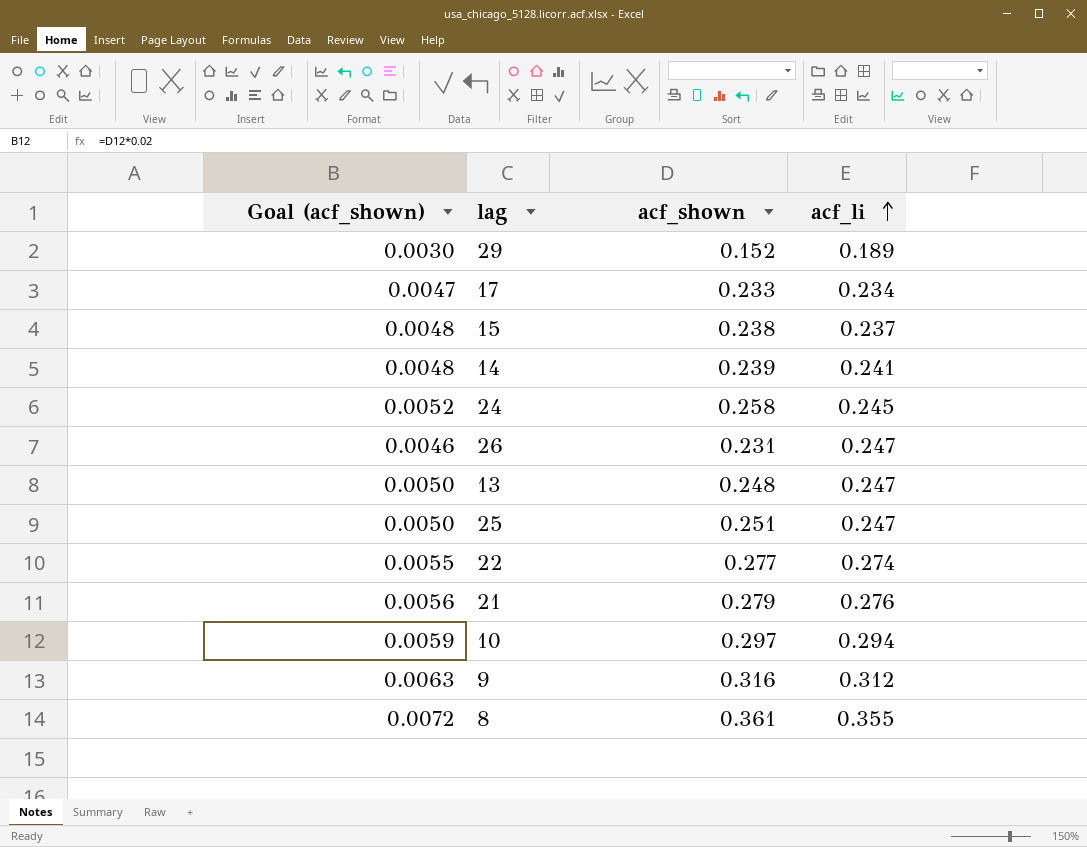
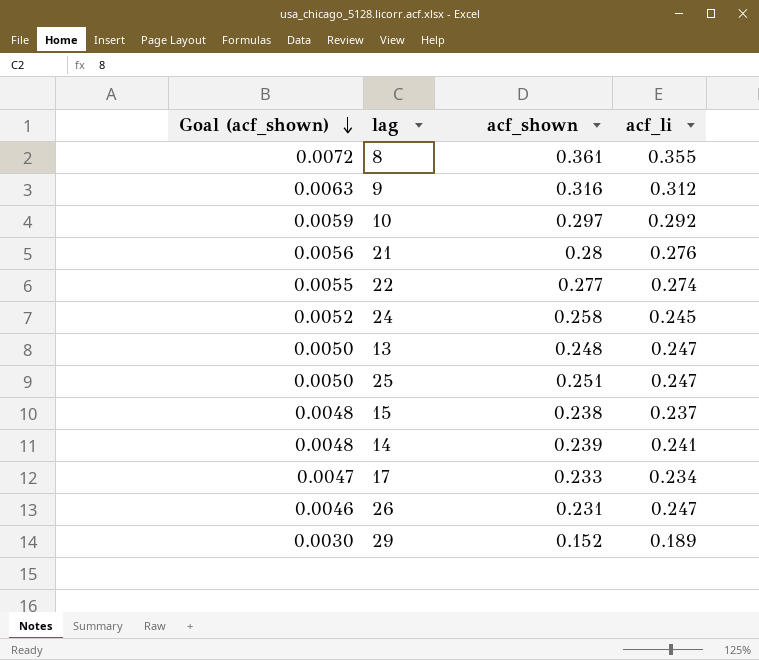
row order: acf_li ascending -> Goal (acf_shown) descending
10 | acf_li: 0.294 -> 0.292
21 | acf_shown: 0.279 -> 0.28

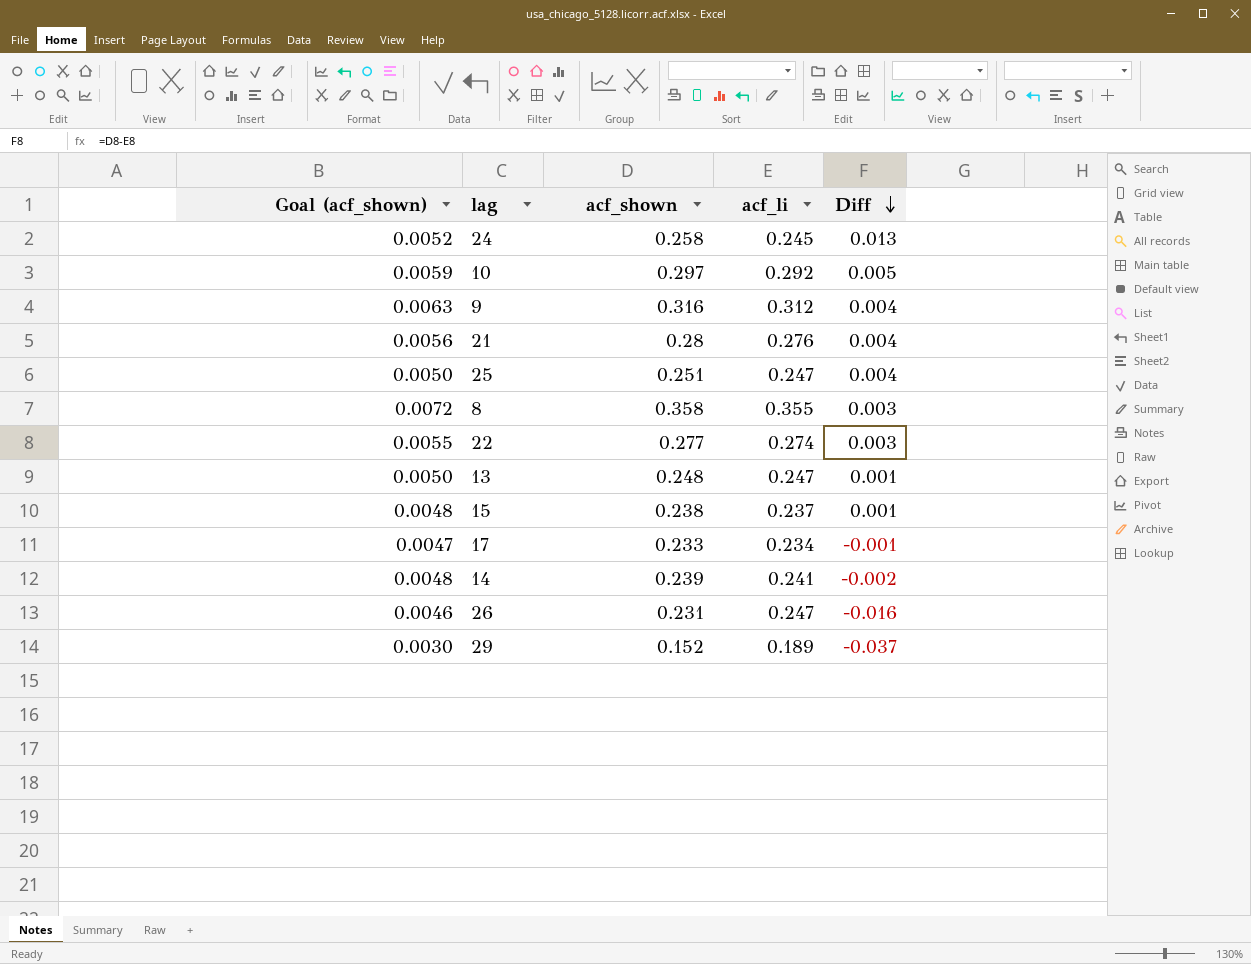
row order: Goal (acf_shown) descending -> Diff descending
column Diff | formula: none -> [acf_shown] - [acf_li]
8 | acf_shown: 0.361 -> 0.358

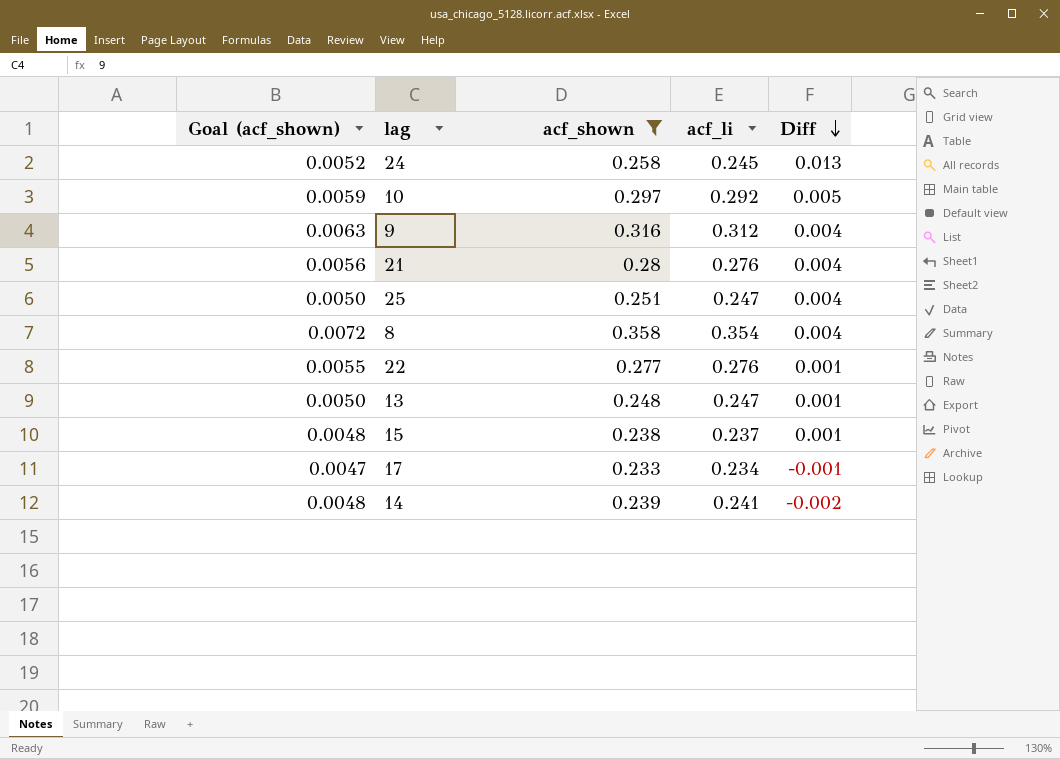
filter: none -> acf_shown >= 0.233
8 | acf_li: 0.355 -> 0.354
8 | Diff: 0.003 -> 0.004
22 | acf_li: 0.274 -> 0.276
22 | Diff: 0.003 -> 0.001

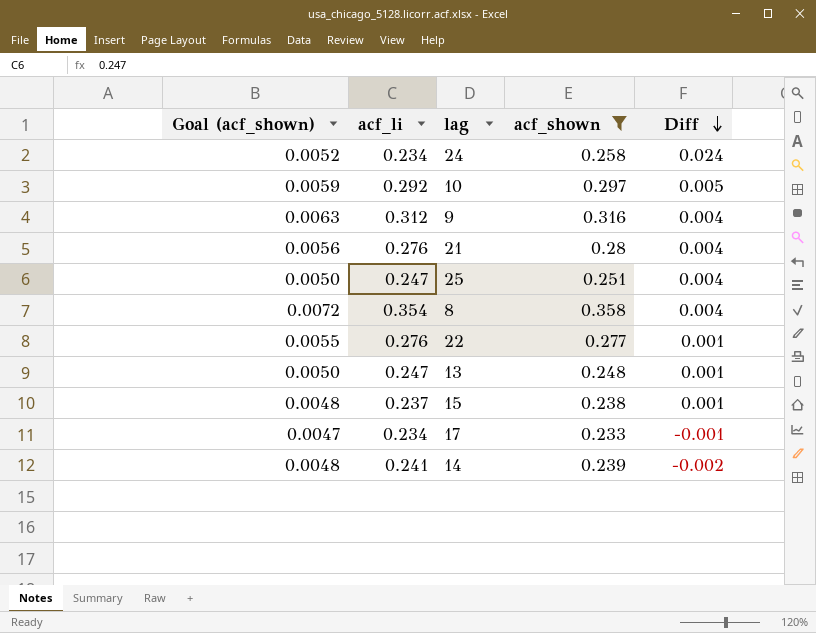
column acf_li | position: 4 -> 2
24 | acf_li: 0.245 -> 0.234
24 | Diff: 0.013 -> 0.024

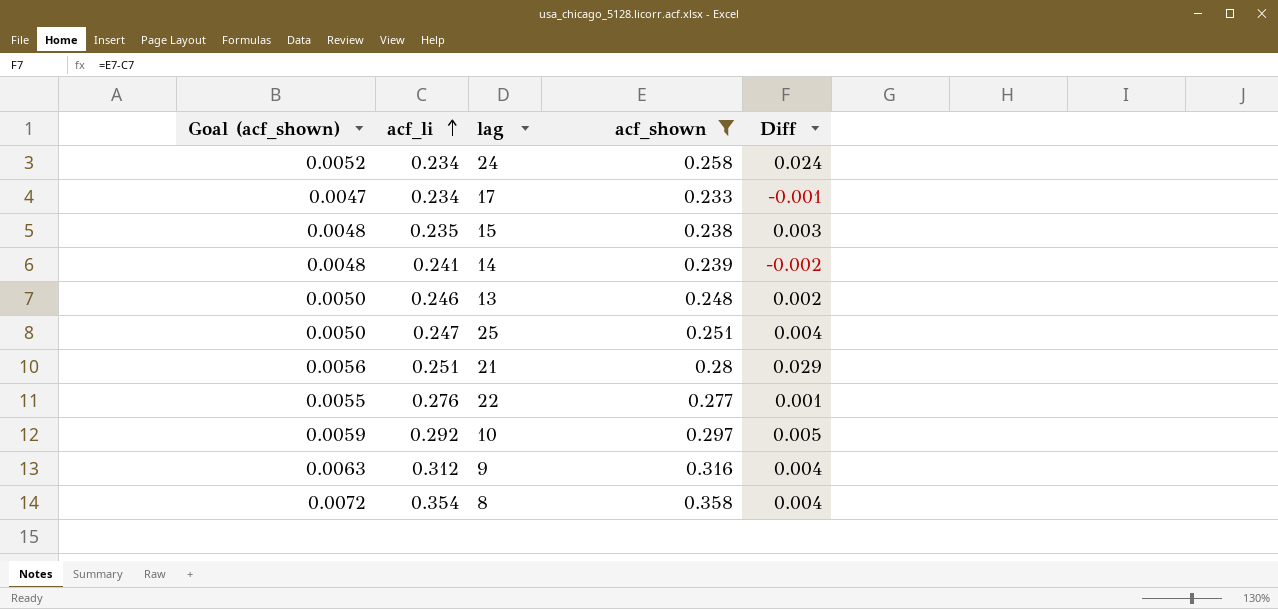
row order: Diff descending -> acf_li ascending
15 | acf_li: 0.237 -> 0.235
15 | Diff: 0.001 -> 0.003
13 | acf_li: 0.247 -> 0.246
13 | Diff: 0.001 -> 0.002
21 | acf_li: 0.276 -> 0.251
21 | Diff: 0.004 -> 0.029

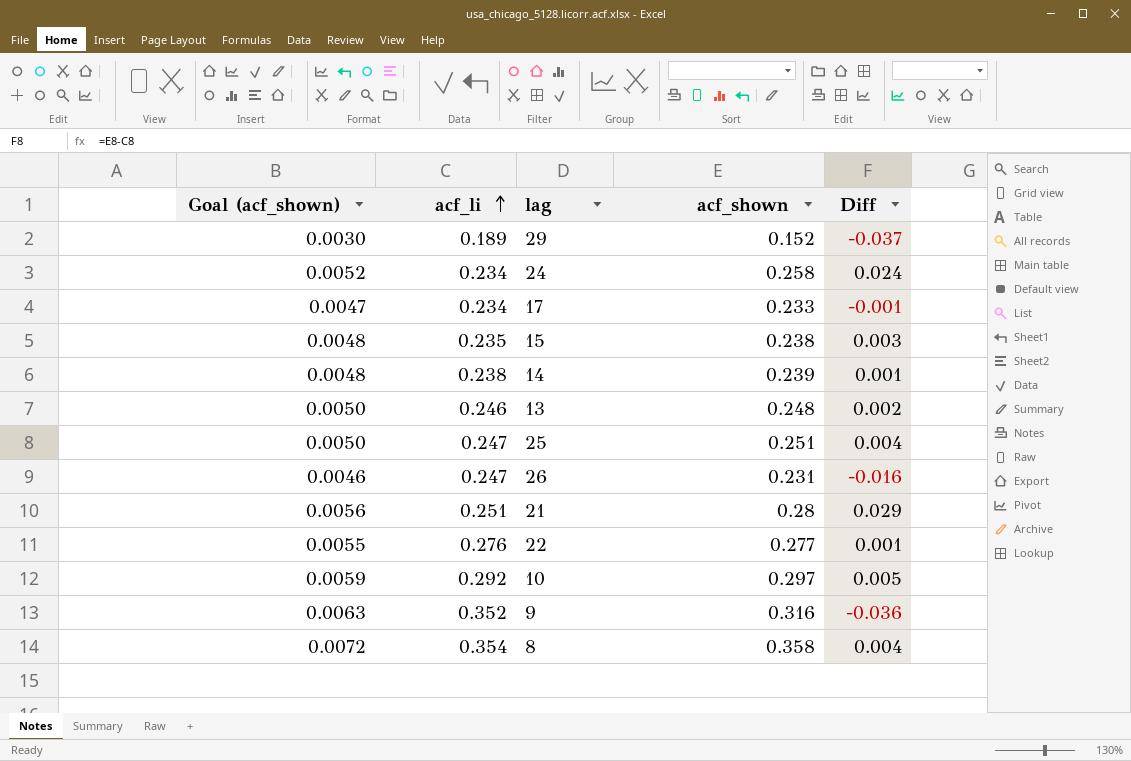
filter: acf_shown >= 0.233 -> none
14 | acf_li: 0.241 -> 0.238
14 | Diff: -0.002 -> 0.001
9 | acf_li: 0.312 -> 0.352
9 | Diff: 0.004 -> -0.036

